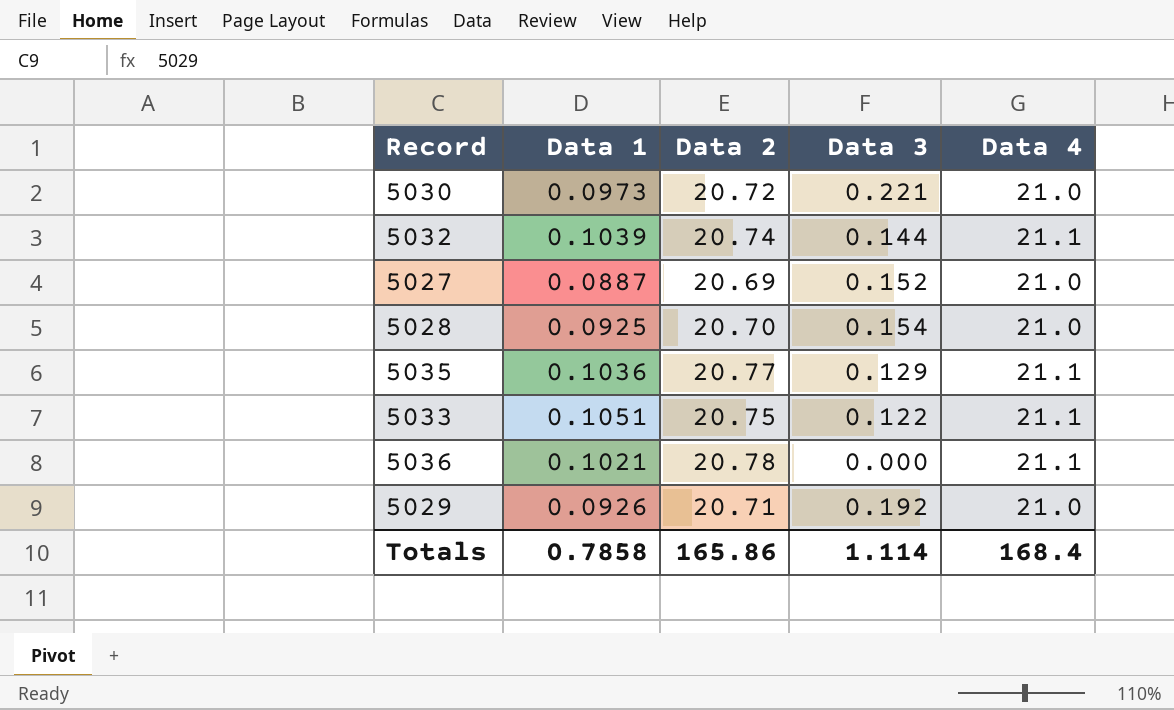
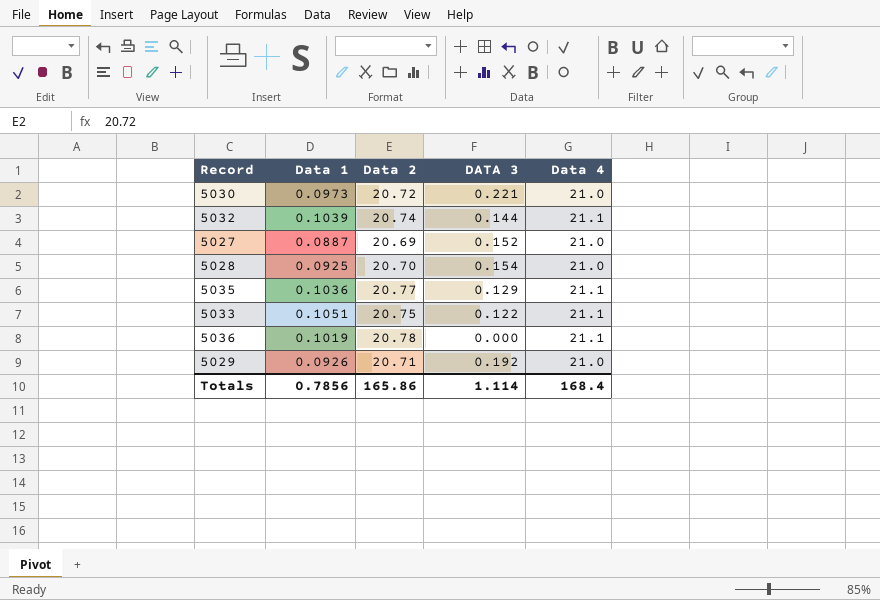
column name: Data 3 -> DATA 3
5036 | Data 1: 0.1021 -> 0.1019
Totals | Data 1: 0.7858 -> 0.7856

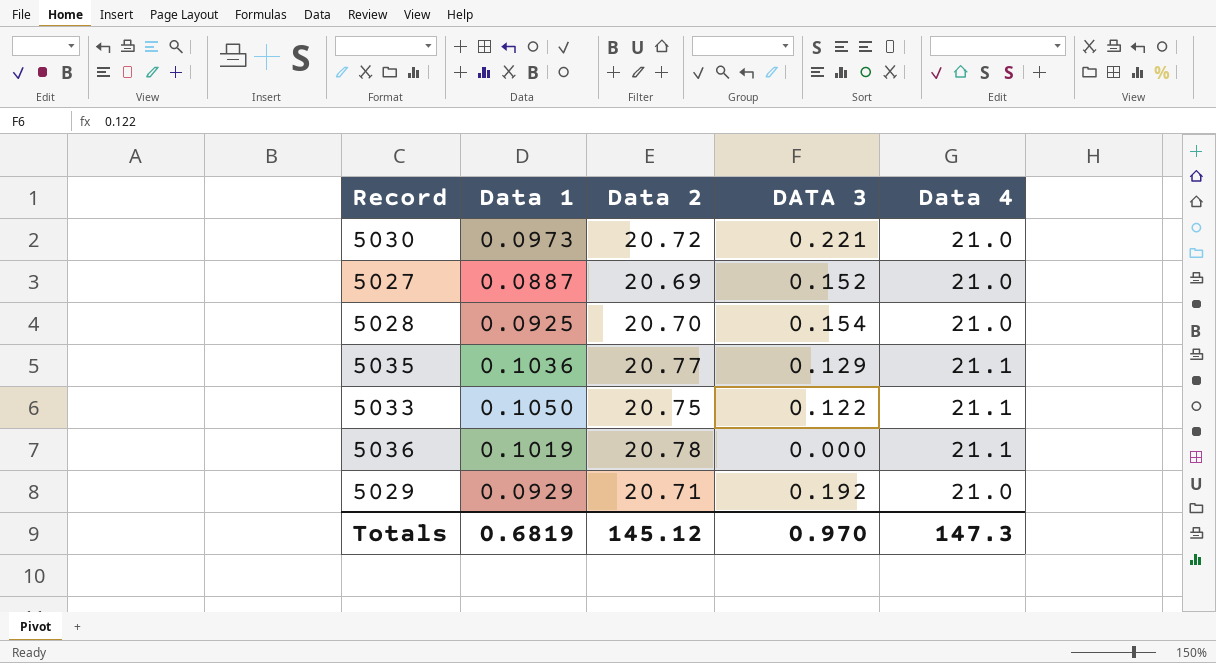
row 5032: 0.1039 | 20.74 | 0.144 | 21.1 -> none
5033 | Data 1: 0.1051 -> 0.1050
5029 | Data 1: 0.0926 -> 0.0929
Totals | Data 1: 0.7856 -> 0.6819
Totals | Data 2: 165.86 -> 145.12
Totals | DATA 3: 1.114 -> 0.970
Totals | Data 4: 168.4 -> 147.3

